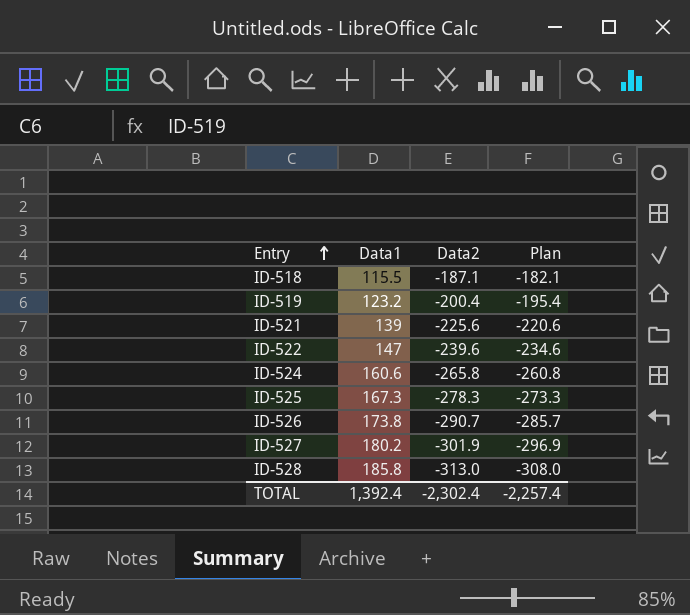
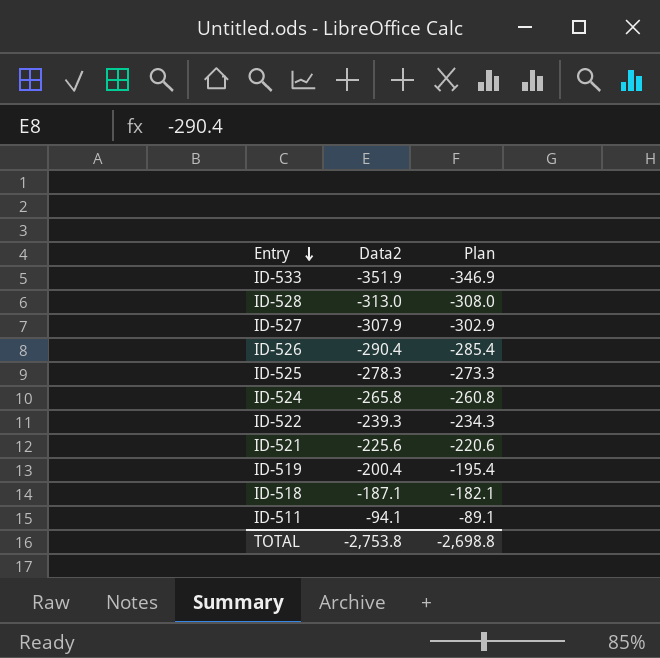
row order: Entry ascending -> Entry descending
column Data1 | position: 2 -> none
row ID-533: none -> -351.9 | -346.9
ID-527 | Data2: -301.9 -> -307.9
ID-527 | Plan: -296.9 -> -302.9
ID-526 | Data2: -290.7 -> -290.4
ID-526 | Plan: -285.7 -> -285.4
ID-522 | Data2: -239.6 -> -239.3
ID-522 | Plan: -234.6 -> -234.3
row ID-511: none -> -94.1 | -89.1
TOTAL | Data2: -2,302.4 -> -2,753.8
TOTAL | Plan: -2,257.4 -> -2,698.8

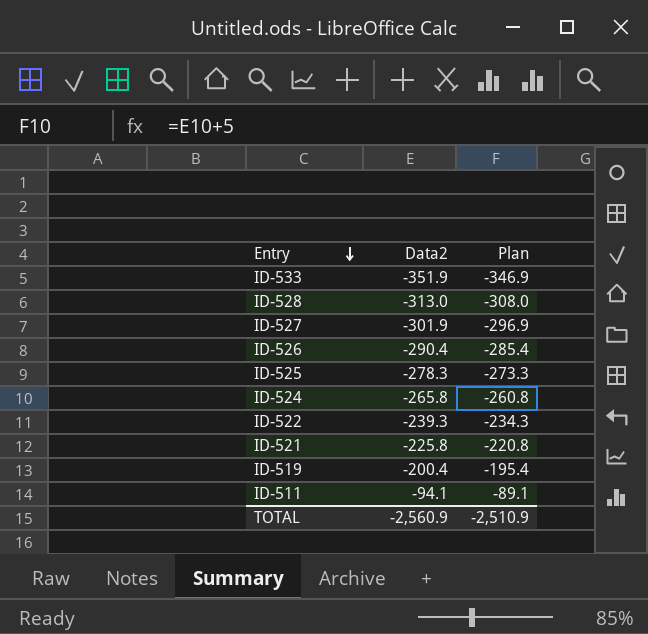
row ID-518: -187.1 | -182.1 -> none
ID-527 | Data2: -307.9 -> -301.9
ID-527 | Plan: -302.9 -> -296.9
ID-521 | Data2: -225.6 -> -225.8
ID-521 | Plan: -220.6 -> -220.8
TOTAL | Data2: -2,753.8 -> -2,560.9
TOTAL | Plan: -2,698.8 -> -2,510.9

